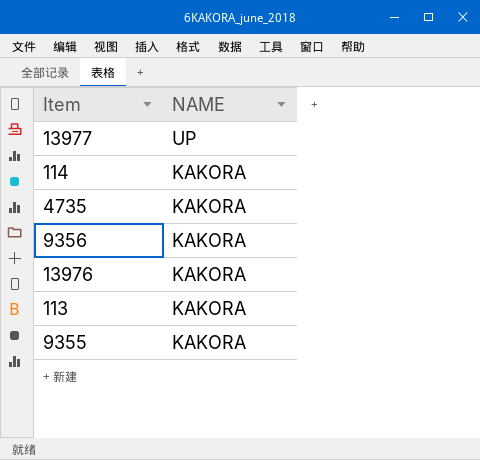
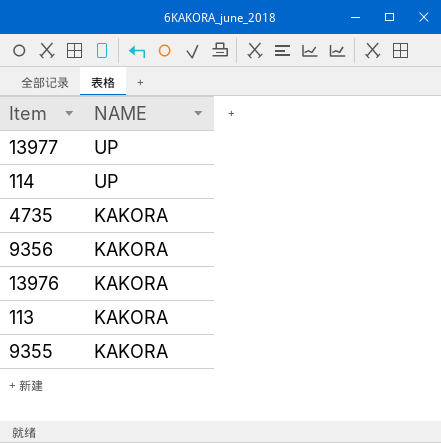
114 | NAME: KAKORA -> UP

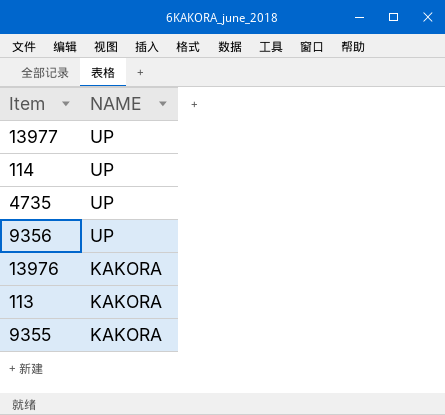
4735 | NAME: KAKORA -> UP
9356 | NAME: KAKORA -> UP

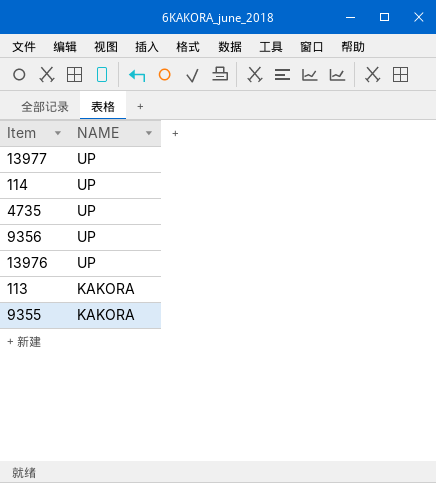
13976 | NAME: KAKORA -> UP

